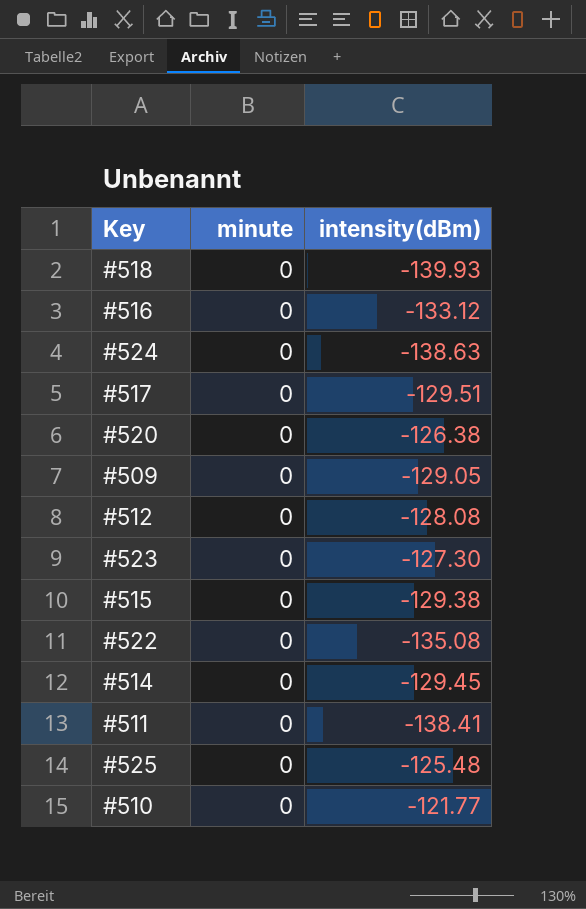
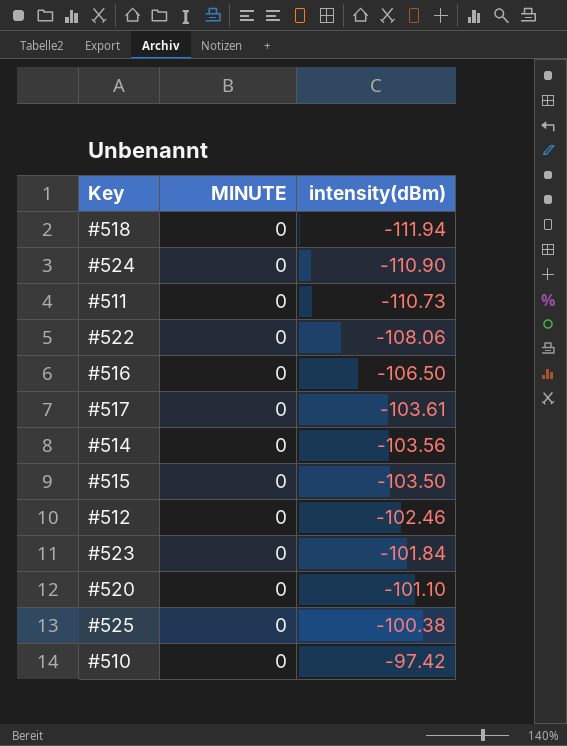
row order: none -> intensity(dBm) ascending
column name: minute -> MINUTE
row #509: 0 | -129.05 -> none
#518 | intensity(dBm): -139.93 -> -111.94
#524 | intensity(dBm): -138.63 -> -110.90
#511 | intensity(dBm): -138.41 -> -110.73
#522 | intensity(dBm): -135.08 -> -108.06
#516 | intensity(dBm): -133.12 -> -106.50
#517 | intensity(dBm): -129.51 -> -103.61
#514 | intensity(dBm): -129.45 -> -103.56
#515 | intensity(dBm): -129.38 -> -103.50
#512 | intensity(dBm): -128.08 -> -102.46
#523 | intensity(dBm): -127.30 -> -101.84
#520 | intensity(dBm): -126.38 -> -101.10
#525 | intensity(dBm): -125.48 -> -100.38
#510 | intensity(dBm): -121.77 -> -97.42

